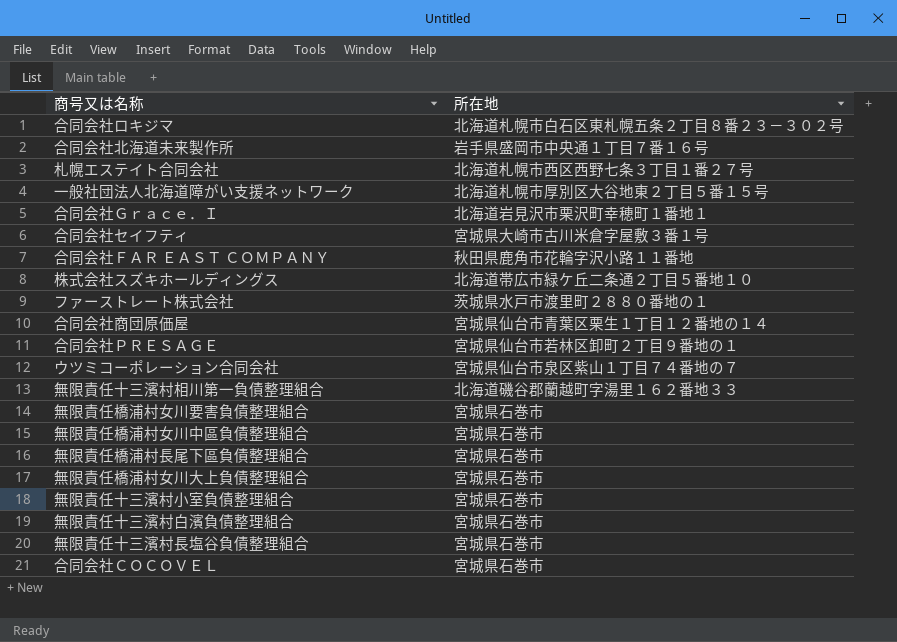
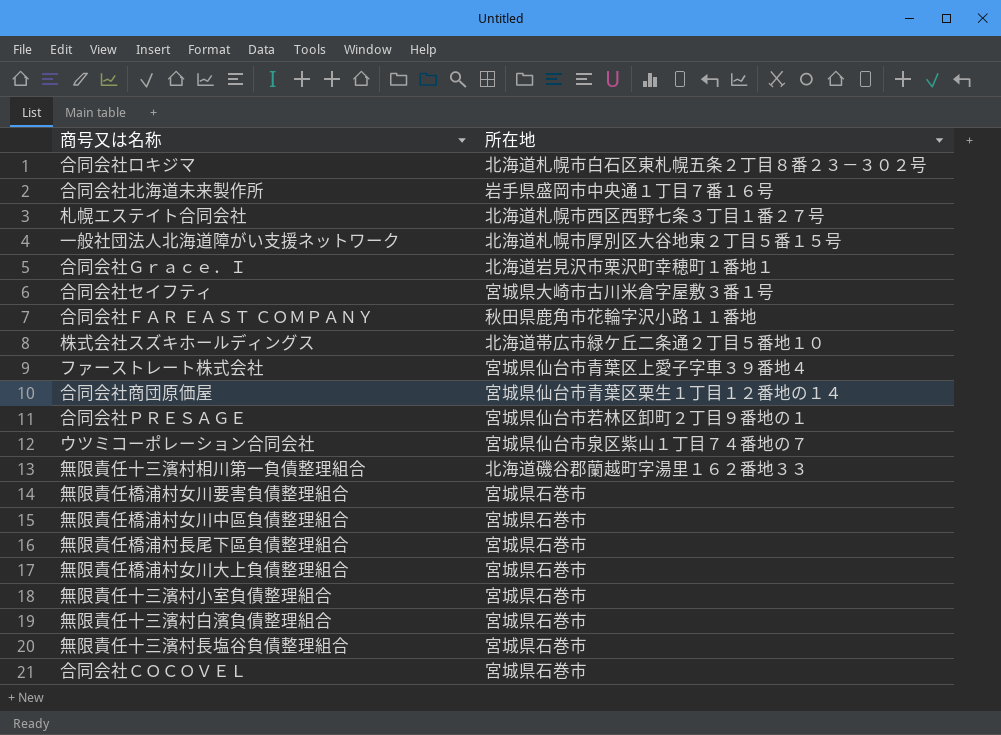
ファーストレート株式会社 | 所在地: 茨城県水戸市渡里町２８８０番地の１ -> 宮城県仙台市青葉区上愛子字車３９番地４

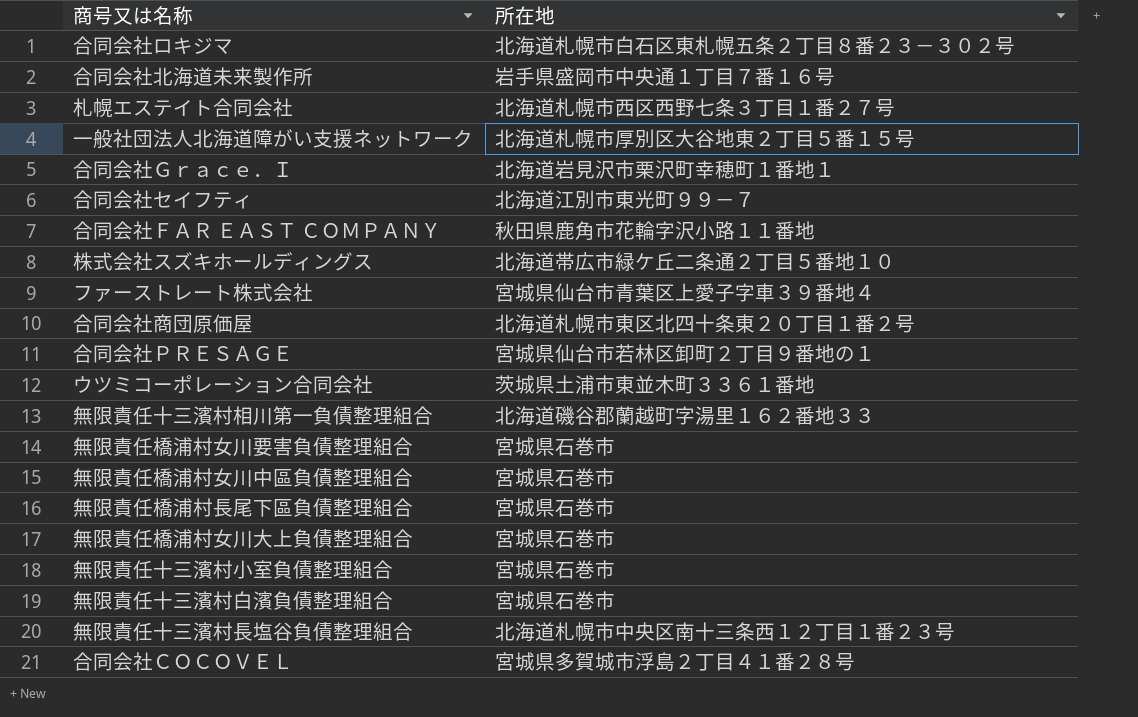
合同会社セイフティ | 所在地: 宮城県大崎市古川米倉字屋敷３番１号 -> 北海道江別市東光町９９－７
合同会社商団原価屋 | 所在地: 宮城県仙台市青葉区栗生１丁目１２番地の１４ -> 北海道札幌市東区北四十条東２０丁目１番２号
ウツミコーポレーション合同会社 | 所在地: 宮城県仙台市泉区紫山１丁目７４番地の７ -> 茨城県土浦市東並木町３３６１番地
無限責任十三濱村長塩谷負債整理組合 | 所在地: 宮城県石巻市 -> 北海道札幌市中央区南十三条西１２丁目１番２３号
合同会社ＣＯＣＯＶＥＬ | 所在地: 宮城県石巻市 -> 宮城県多賀城市浮島２丁目４１番２８号

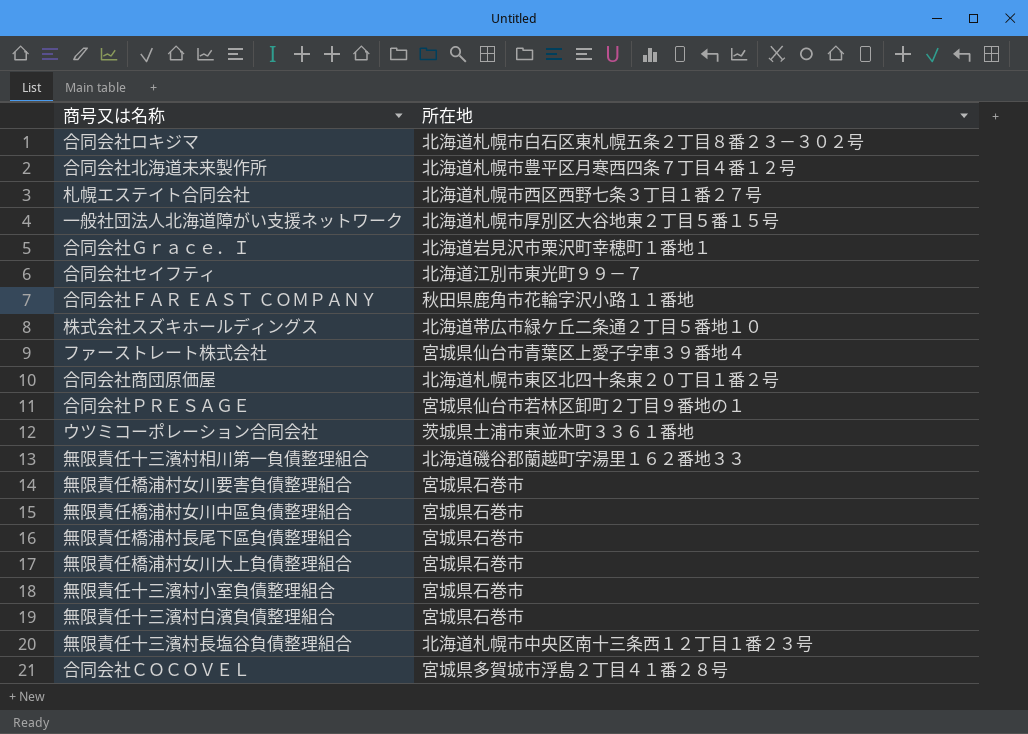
合同会社北海道未来製作所 | 所在地: 岩手県盛岡市中央通１丁目７番１６号 -> 北海道札幌市豊平区月寒西四条７丁目４番１２号

